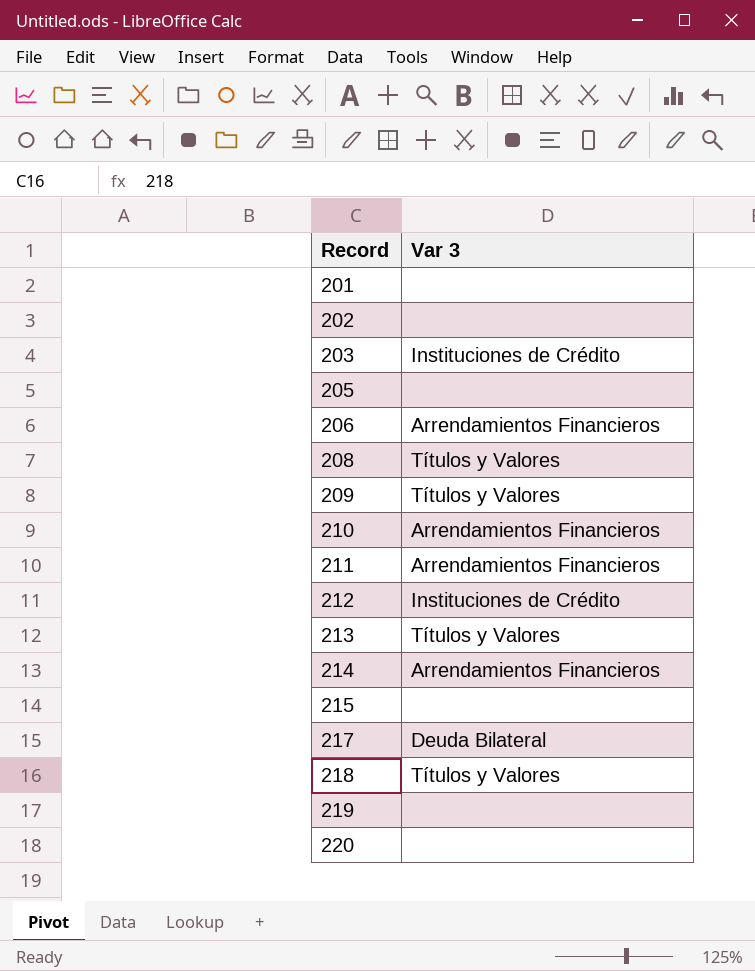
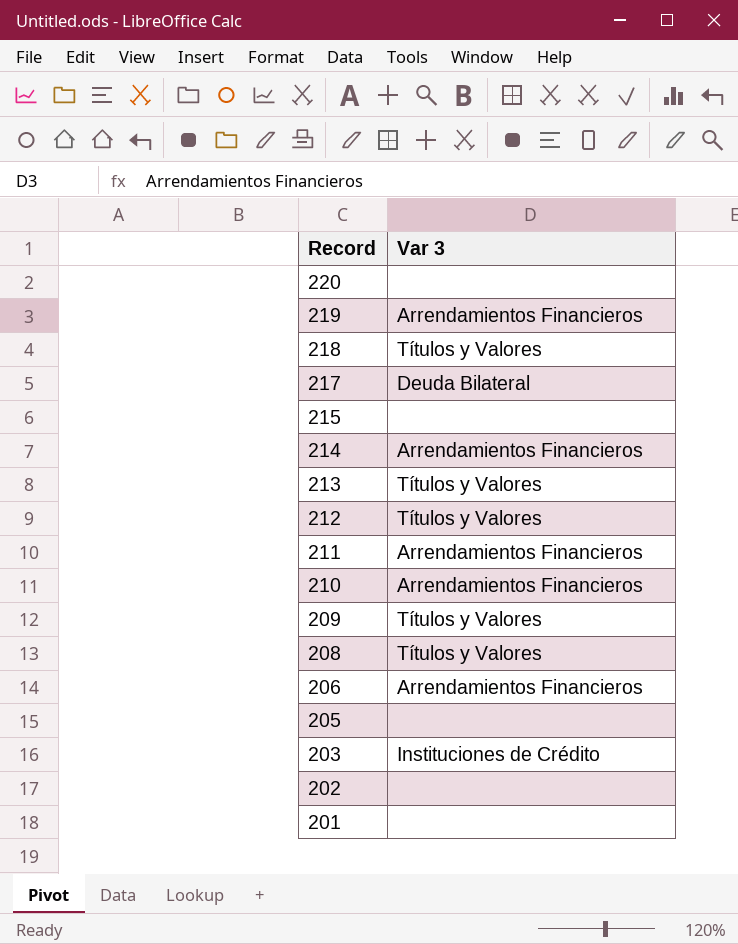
row order: Record ascending -> Record descending
219 | Var 3: none -> Arrendamientos Financieros
212 | Var 3: Instituciones de Crédito -> Títulos y Valores

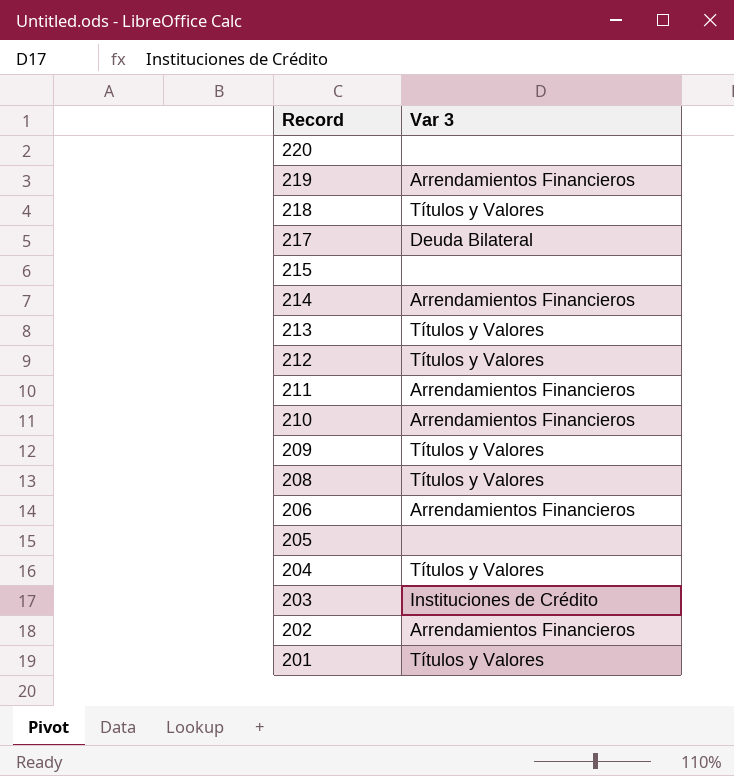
row 204: none -> Títulos y Valores
202 | Var 3: none -> Arrendamientos Financieros
201 | Var 3: none -> Títulos y Valores

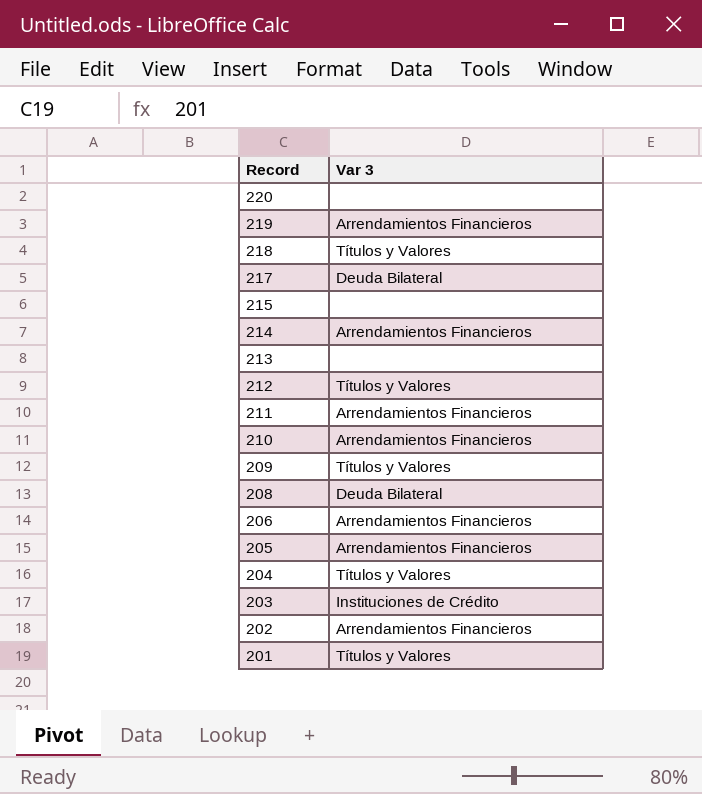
213 | Var 3: Títulos y Valores -> none
208 | Var 3: Títulos y Valores -> Deuda Bilateral
205 | Var 3: none -> Arrendamientos Financieros

